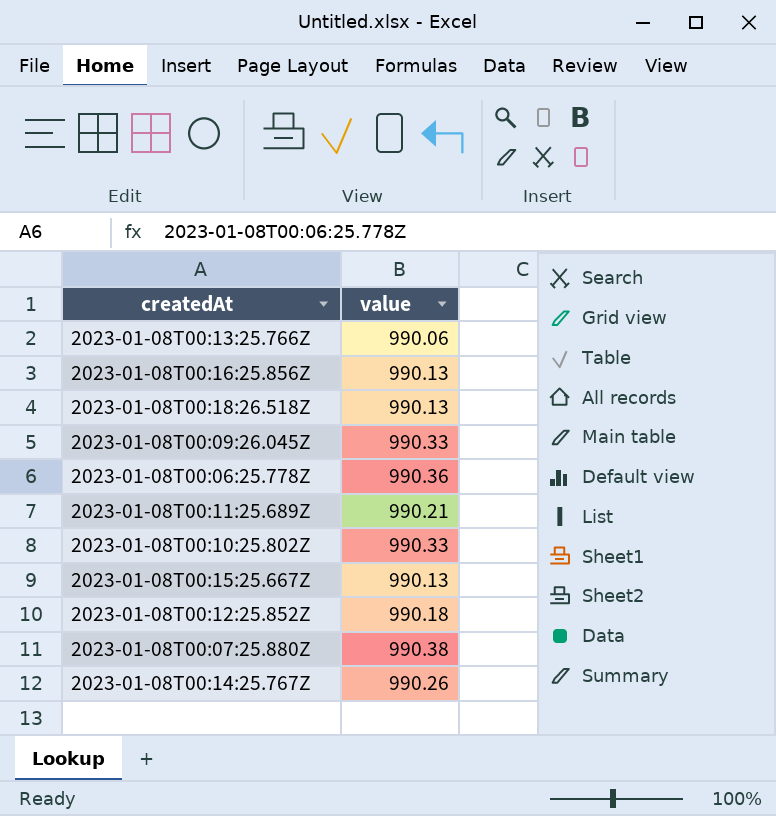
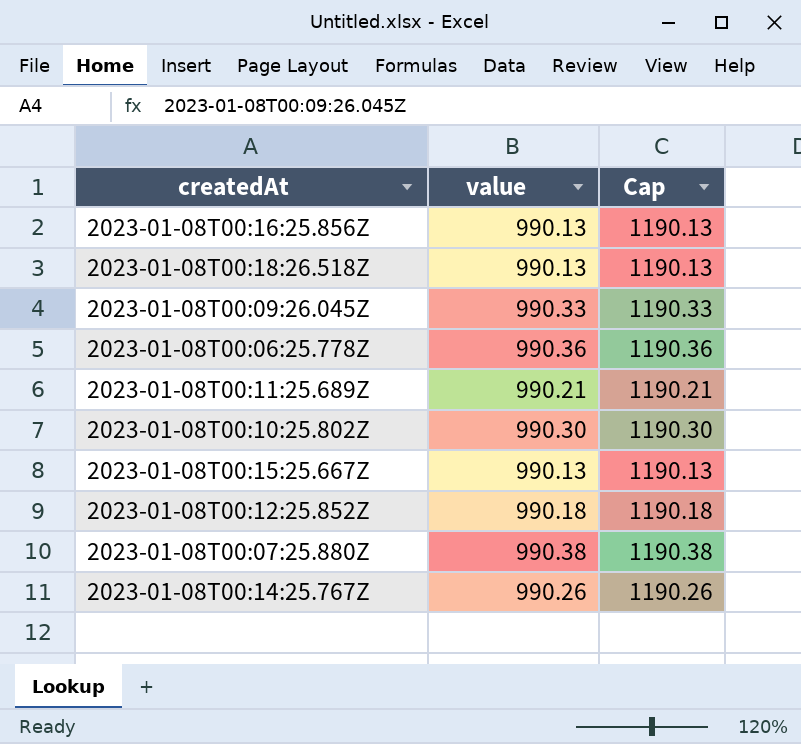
column Cap | formula: none -> [value] + 200
row 2023-01-08T00:13:25.766Z: 990.06 -> none
2023-01-08T00:10:25.802Z | value: 990.33 -> 990.30

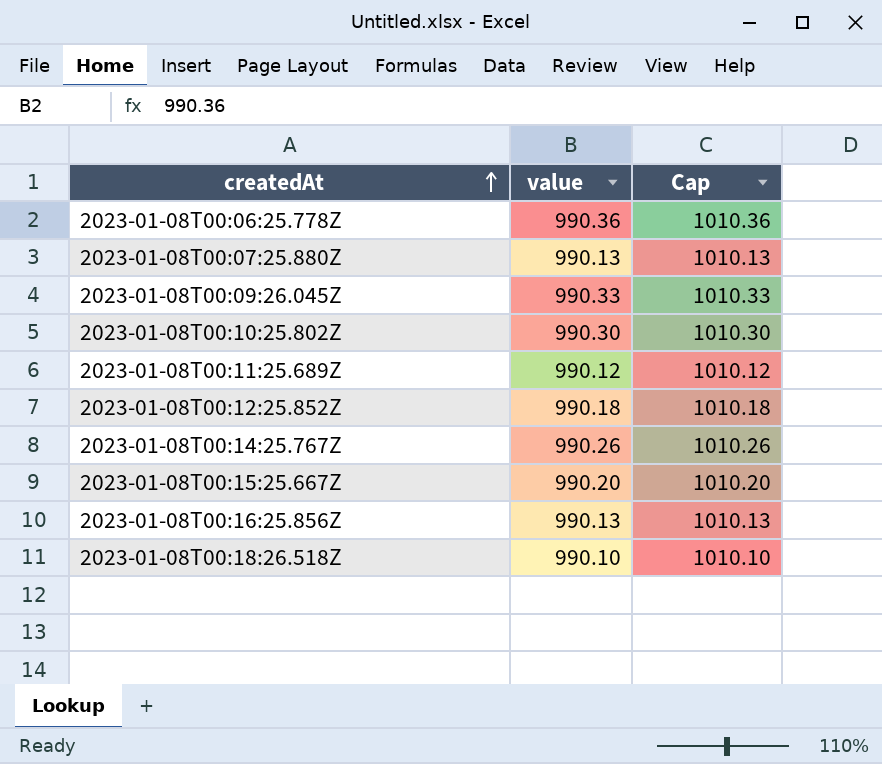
row order: none -> createdAt ascending
column Cap | formula: [value] + 200 -> [value] + 20
2023-01-08T00:07:25.880Z | value: 990.38 -> 990.13
2023-01-08T00:11:25.689Z | value: 990.21 -> 990.12
2023-01-08T00:15:25.667Z | value: 990.13 -> 990.20
2023-01-08T00:18:26.518Z | value: 990.13 -> 990.10

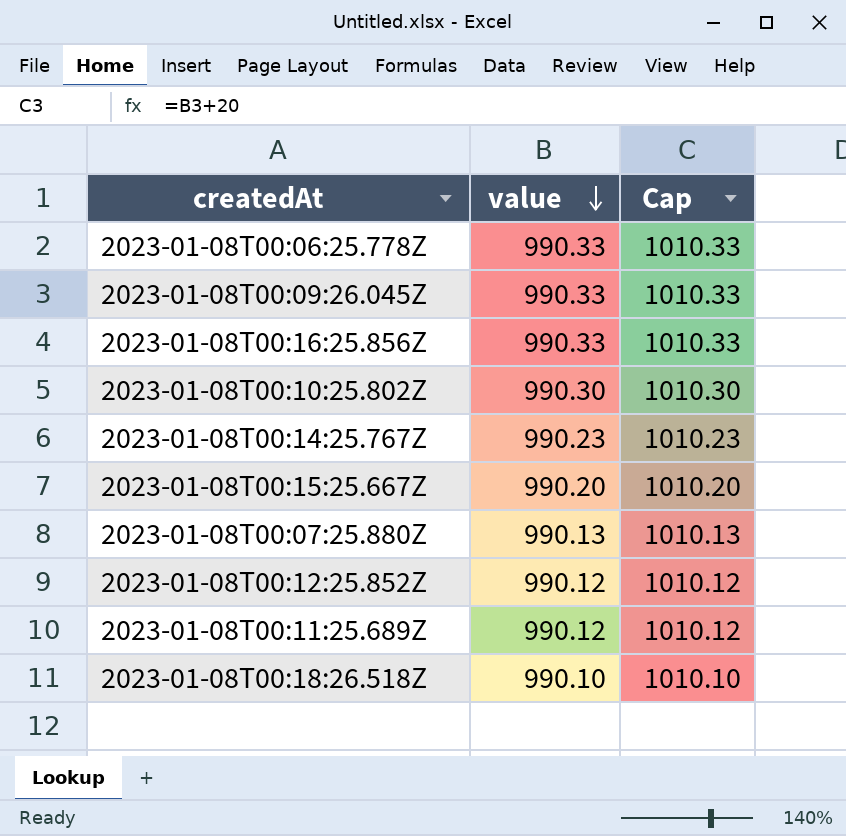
row order: createdAt ascending -> value descending
2023-01-08T00:06:25.778Z | value: 990.36 -> 990.33
2023-01-08T00:06:25.778Z | Cap: 1010.36 -> 1010.33
2023-01-08T00:16:25.856Z | value: 990.13 -> 990.33
2023-01-08T00:16:25.856Z | Cap: 1010.13 -> 1010.33
2023-01-08T00:14:25.767Z | value: 990.26 -> 990.23
2023-01-08T00:14:25.767Z | Cap: 1010.26 -> 1010.23
2023-01-08T00:12:25.852Z | value: 990.18 -> 990.12
2023-01-08T00:12:25.852Z | Cap: 1010.18 -> 1010.12

